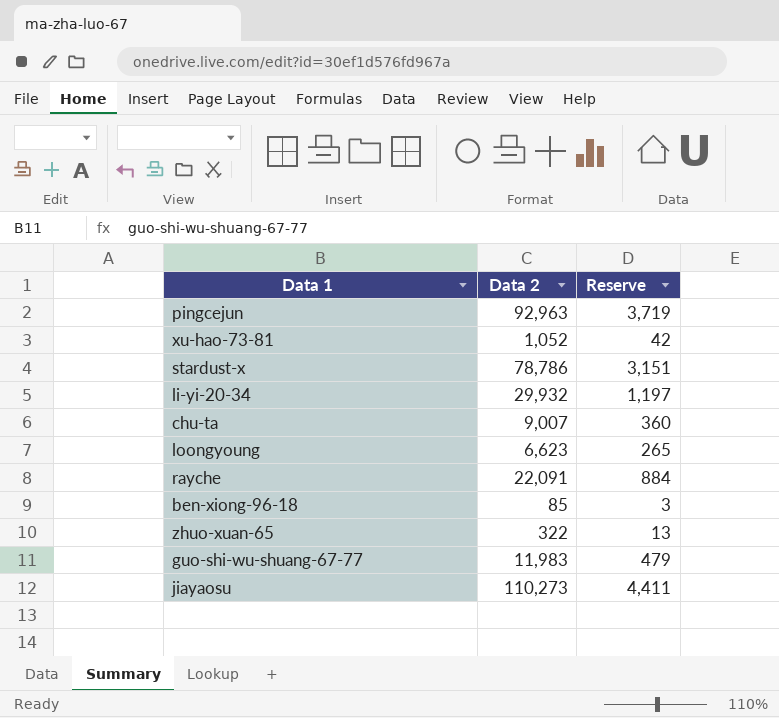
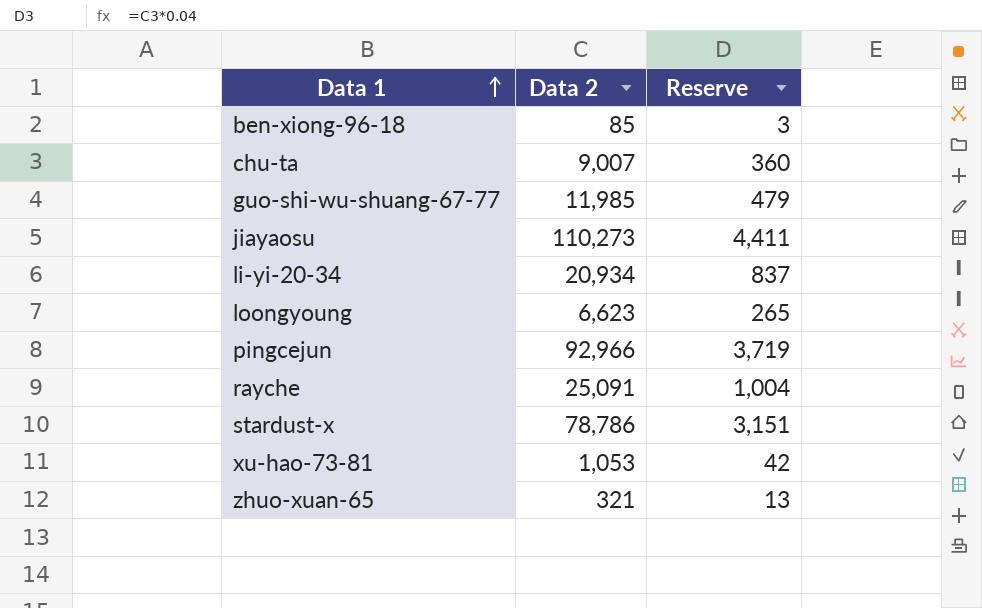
row order: none -> Data 1 ascending
guo-shi-wu-shuang-67-77 | Data 2: 11,983 -> 11,985
li-yi-20-34 | Data 2: 29,932 -> 20,934
li-yi-20-34 | Reserve: 1,197 -> 837
pingcejun | Data 2: 92,963 -> 92,966
rayche | Data 2: 22,091 -> 25,091
rayche | Reserve: 884 -> 1,004
xu-hao-73-81 | Data 2: 1,052 -> 1,053
zhuo-xuan-65 | Data 2: 322 -> 321

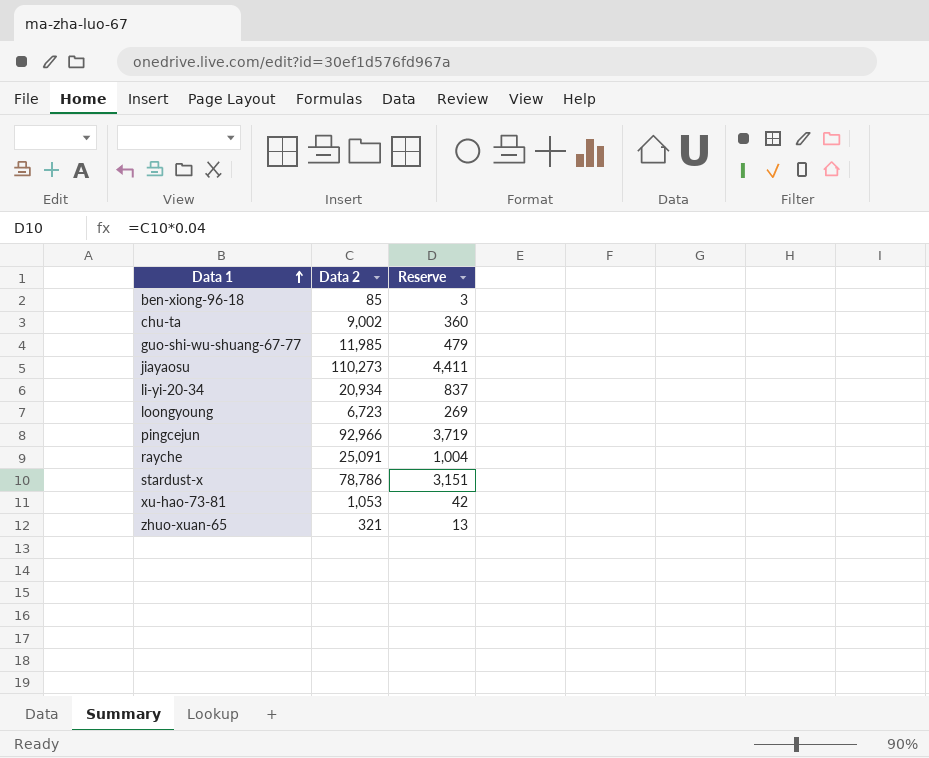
chu-ta | Data 2: 9,007 -> 9,002
loongyoung | Data 2: 6,623 -> 6,723
loongyoung | Reserve: 265 -> 269

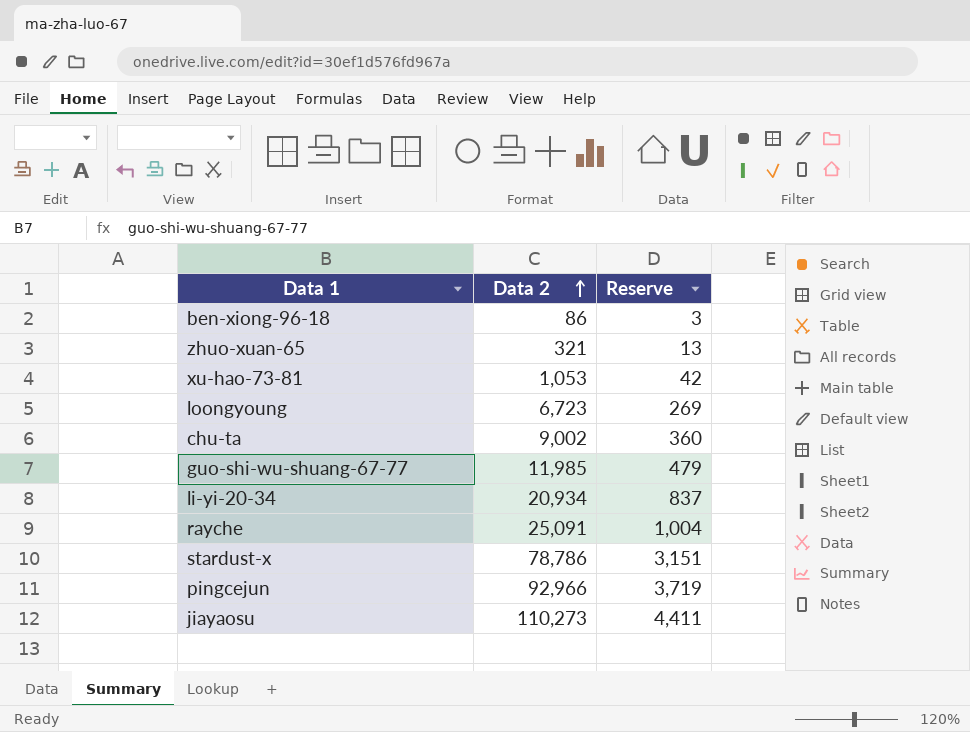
row order: Data 1 ascending -> Data 2 ascending
ben-xiong-96-18 | Data 2: 85 -> 86

